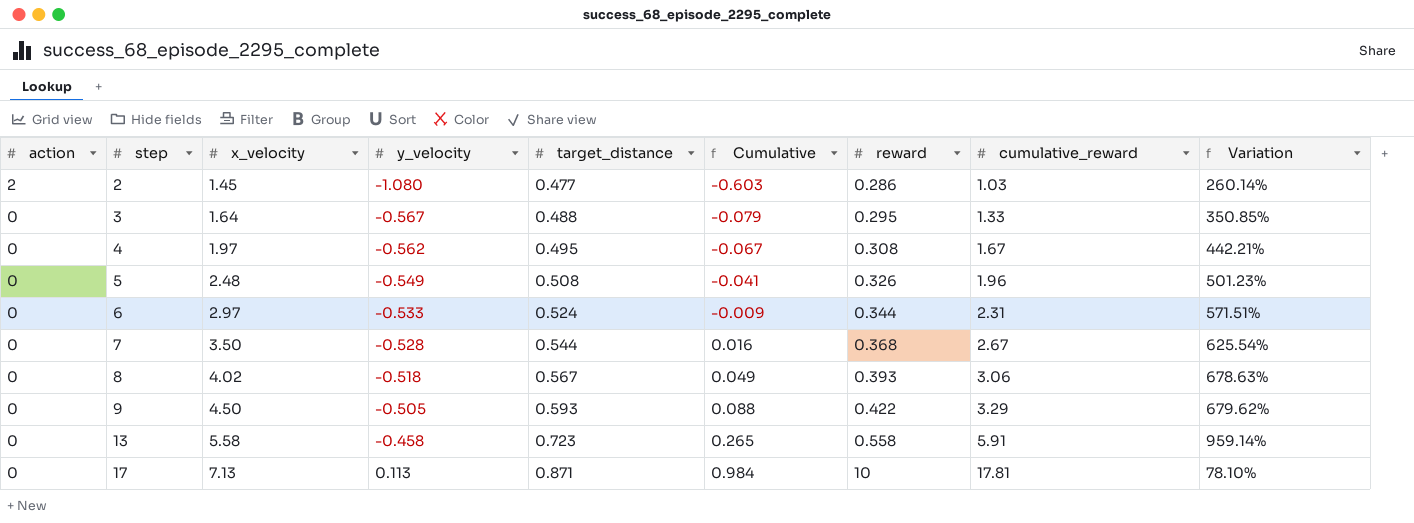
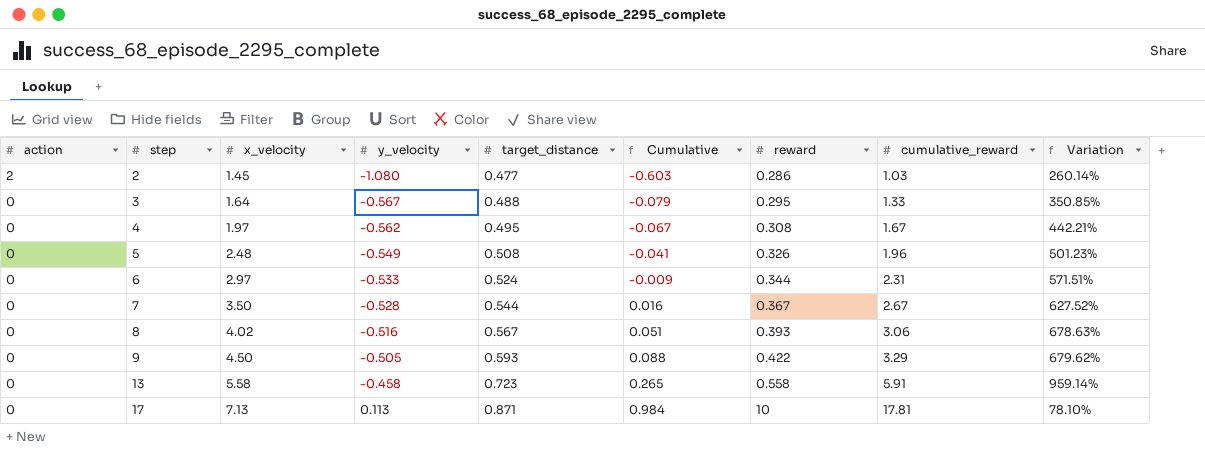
7 | reward: 0.368 -> 0.367
7 | Variation: 625.54% -> 627.52%
8 | y_velocity: -0.518 -> -0.516
8 | Cumulative: 0.049 -> 0.051

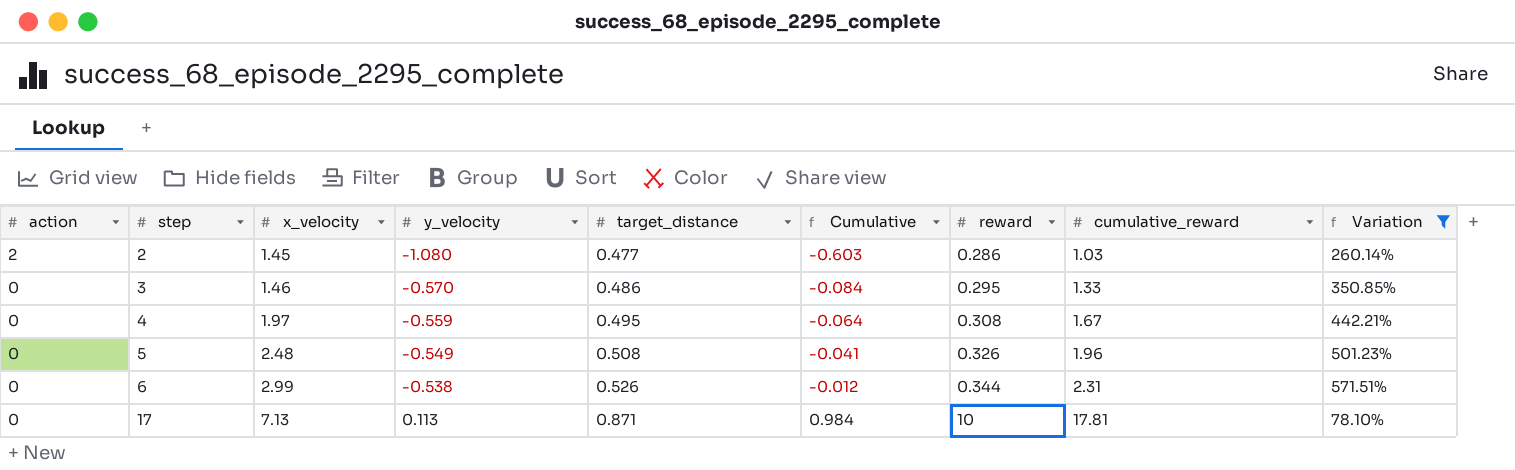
filter: none -> Variation <= 571.51%
3 | x_velocity: 1.64 -> 1.46
3 | y_velocity: -0.567 -> -0.570
3 | target_distance: 0.488 -> 0.486
3 | Cumulative: -0.079 -> -0.084
4 | y_velocity: -0.562 -> -0.559
4 | Cumulative: -0.067 -> -0.064
6 | x_velocity: 2.97 -> 2.99
6 | y_velocity: -0.533 -> -0.538
6 | target_distance: 0.524 -> 0.526
6 | Cumulative: -0.009 -> -0.012

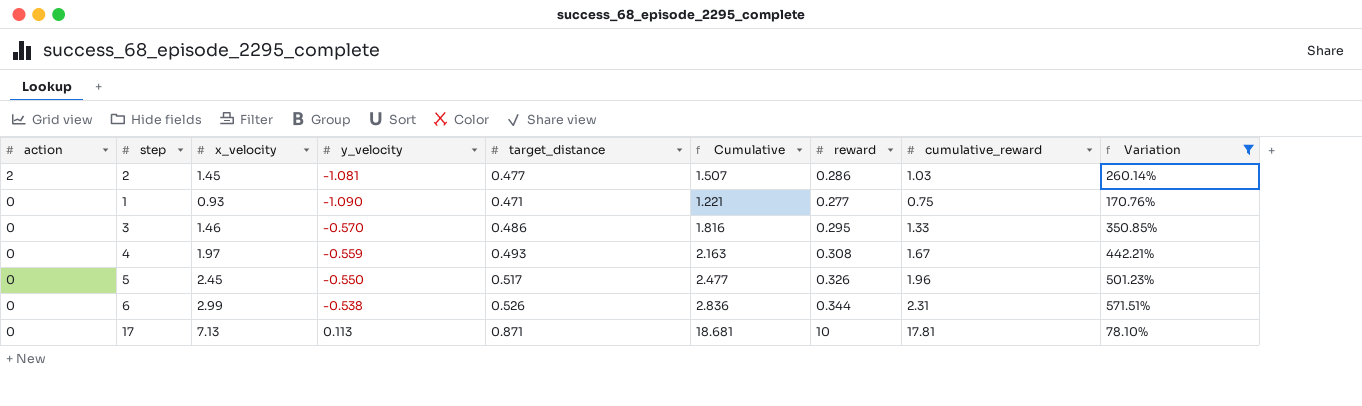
column Cumulative | formula: [y_velocity] + [target_distance] -> [target_distance] + [cumulative_reward]
2 | y_velocity: -1.080 -> -1.081
row 1: none -> 0 | 0.93 | -1.090 | 0.471 | 1.221 | 0.277 | 0.75 | 170.76%
4 | target_distance: 0.495 -> 0.493
5 | x_velocity: 2.48 -> 2.45
5 | y_velocity: -0.549 -> -0.550
5 | target_distance: 0.508 -> 0.517

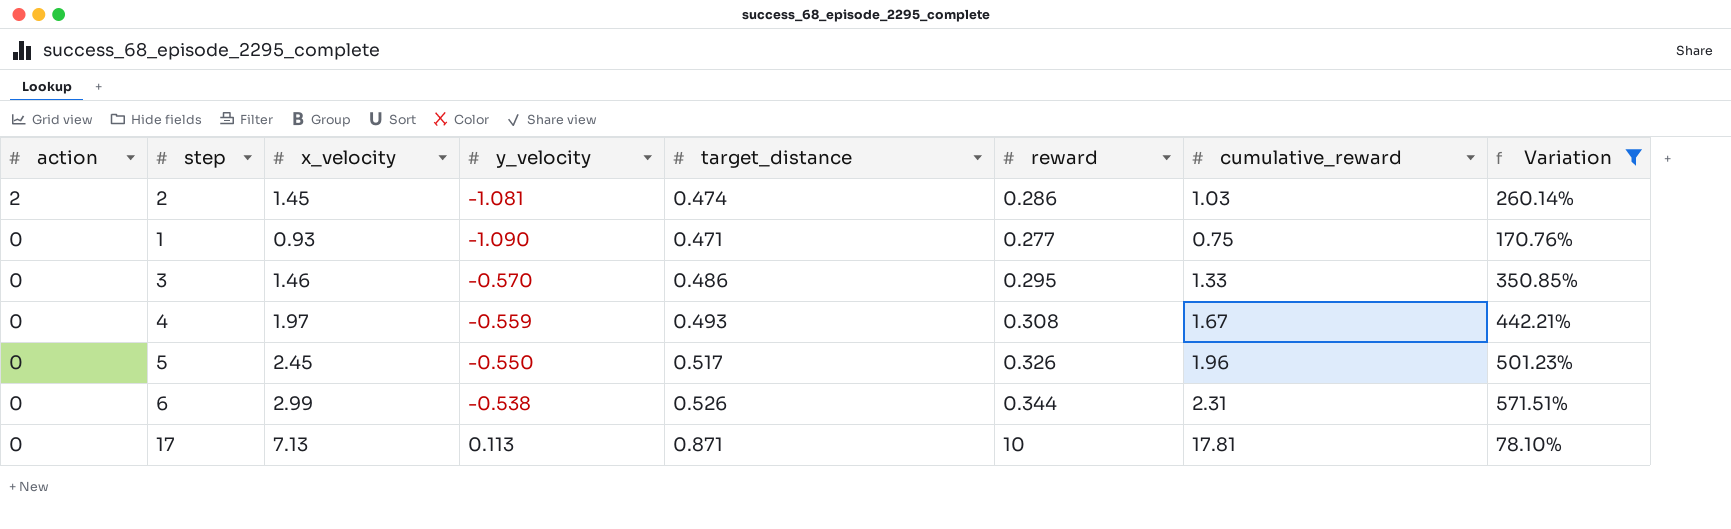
column Cumulative | formula: [target_distance] + [cumulative_reward] -> none
2 | target_distance: 0.477 -> 0.474

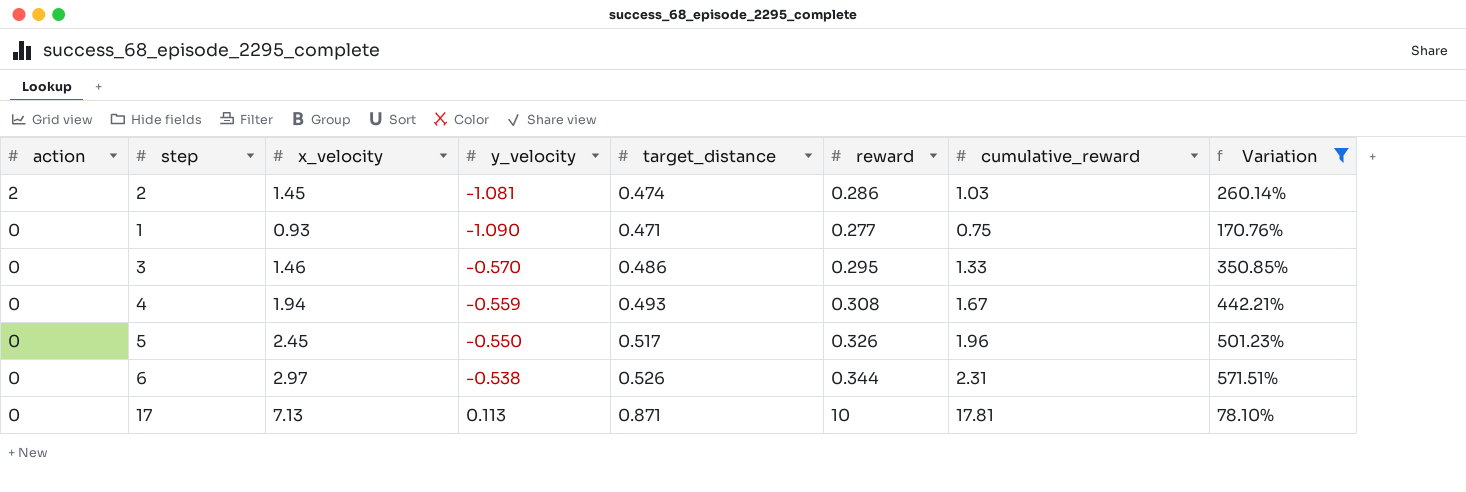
4 | x_velocity: 1.97 -> 1.94
6 | x_velocity: 2.99 -> 2.97

